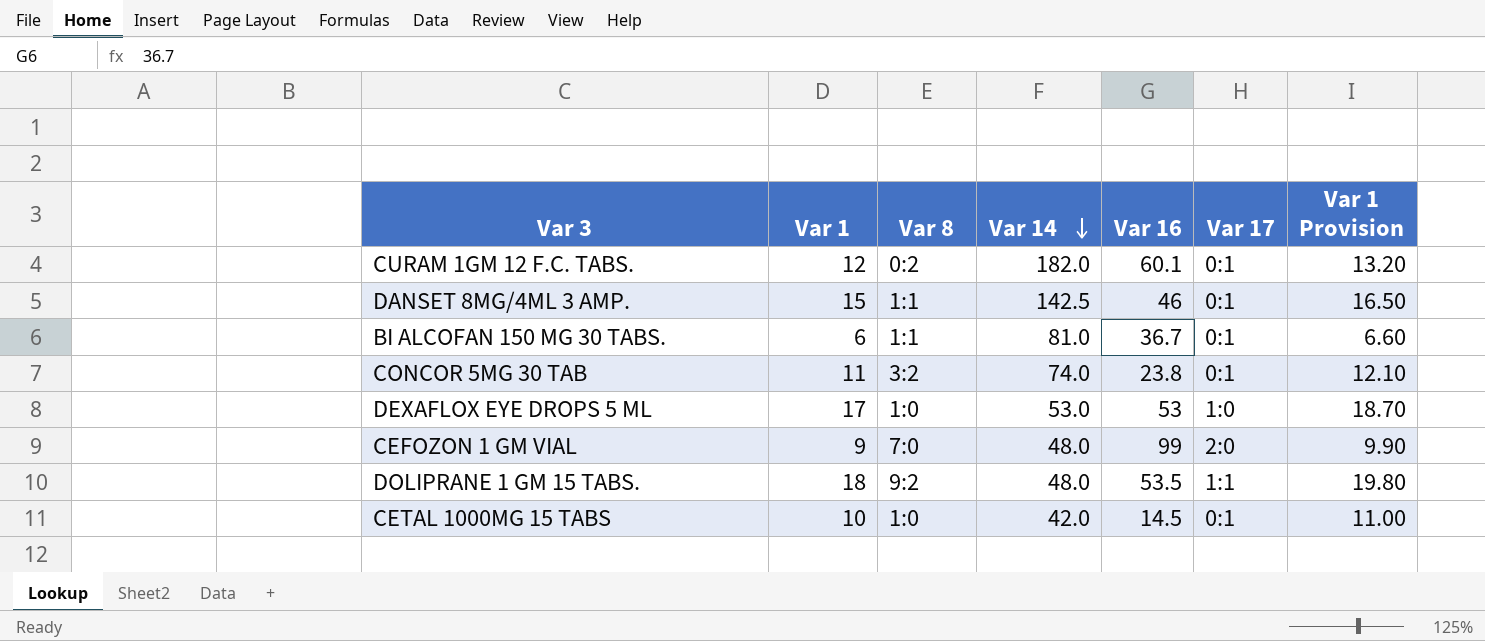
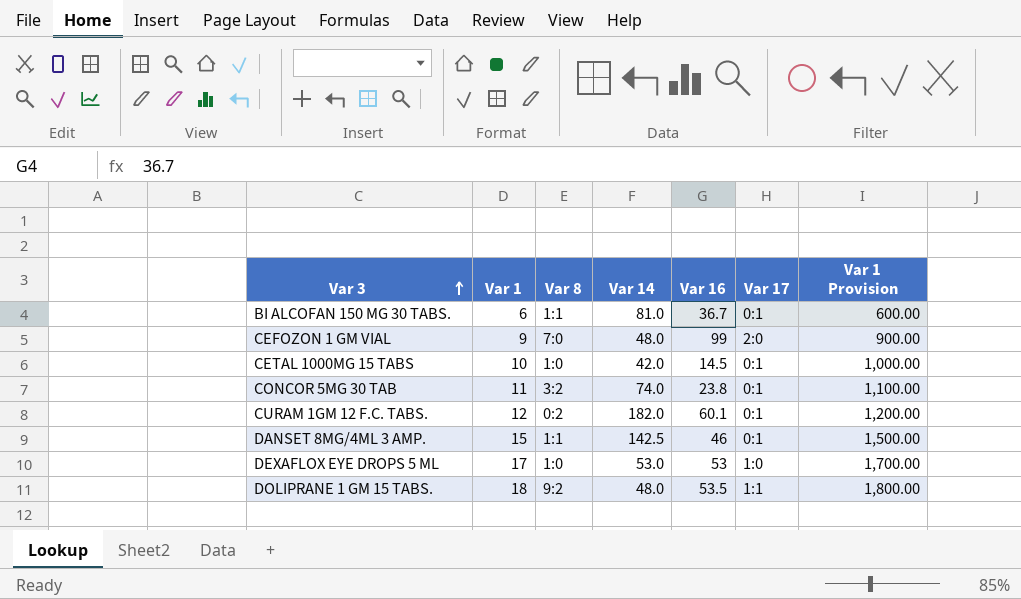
row order: Var 14 descending -> Var 3 ascending
column Var 1 Provision | formula: [Var 1] * 1.1 -> [Var 1] * 100

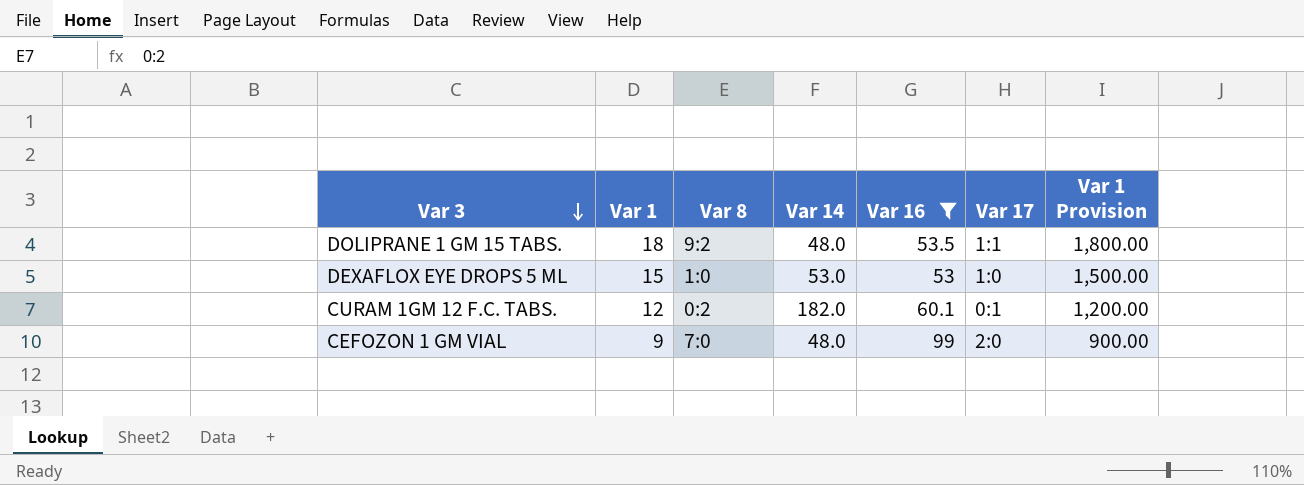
filter: none -> Var 16 >= 53
row order: Var 3 ascending -> Var 3 descending
DEXAFLOX EYE DROPS 5 ML | Var 1: 17 -> 15
DEXAFLOX EYE DROPS 5 ML | Var 1 Provision: 1,700.00 -> 1,500.00

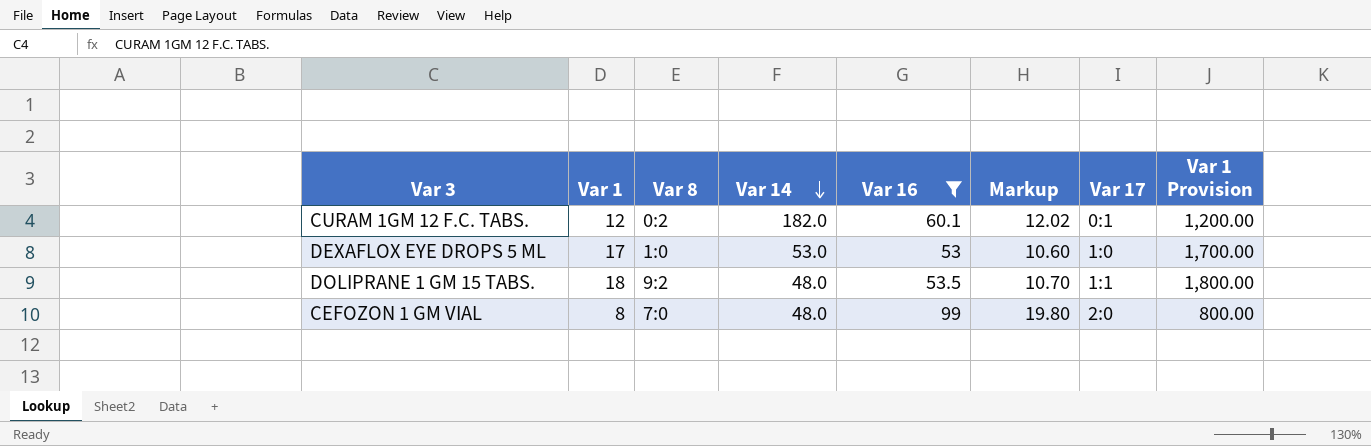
row order: Var 3 descending -> Var 14 descending
column Markup | formula: none -> [Var 16] * 0.2
DEXAFLOX EYE DROPS 5 ML | Var 1: 15 -> 17
DEXAFLOX EYE DROPS 5 ML | Var 1 Provision: 1,500.00 -> 1,700.00
CEFOZON 1 GM VIAL | Var 1: 9 -> 8
CEFOZON 1 GM VIAL | Var 1 Provision: 900.00 -> 800.00

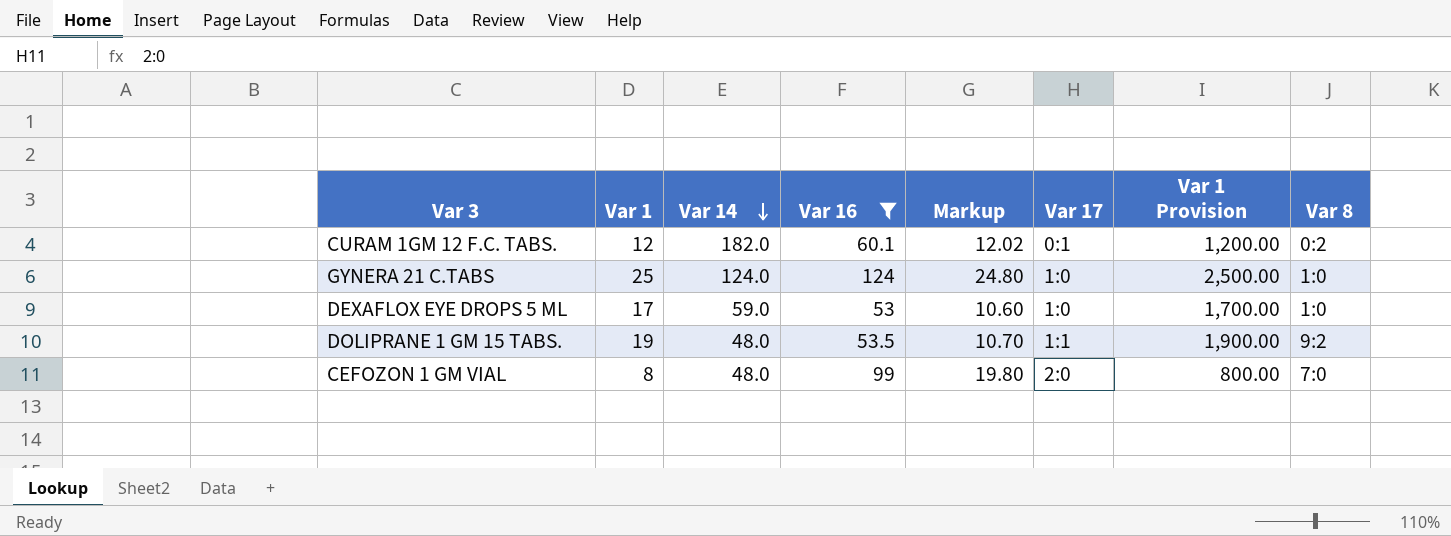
column Var 8 | position: 3 -> 8
row GYNERA 21 C.TABS: none -> 25 | 124.0 | 124 | 24.80 | 1:0 | 2,500.00 | 1:0
DEXAFLOX EYE DROPS 5 ML | Var 14: 53.0 -> 59.0
DOLIPRANE 1 GM 15 TABS. | Var 1: 18 -> 19
DOLIPRANE 1 GM 15 TABS. | Var 1 Provision: 1,800.00 -> 1,900.00

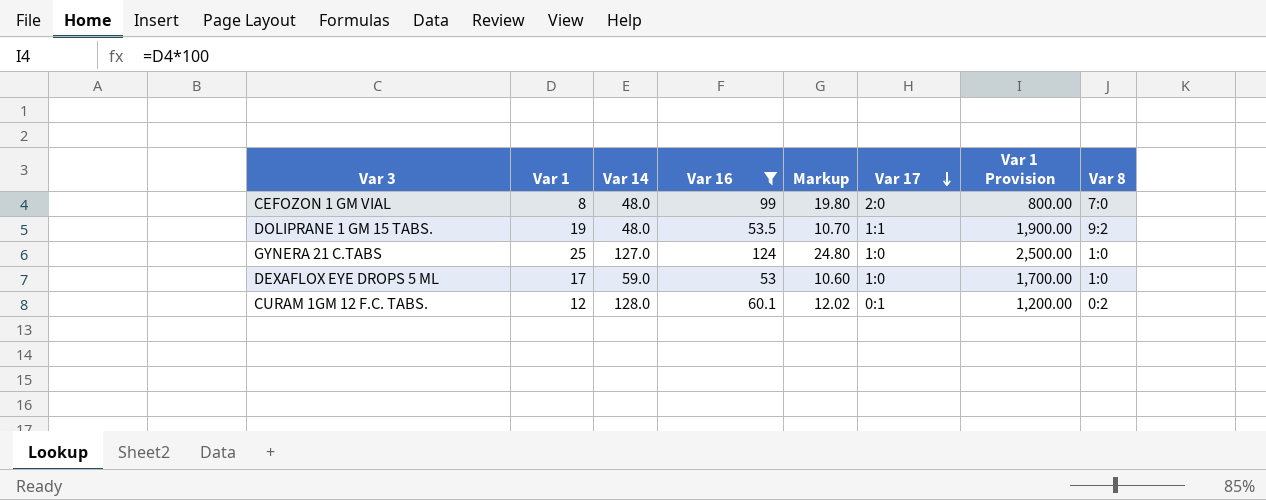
row order: Var 14 descending -> Var 17 descending
GYNERA 21 C.TABS | Var 14: 124.0 -> 127.0
CURAM 1GM 12 F.C. TABS. | Var 14: 182.0 -> 128.0

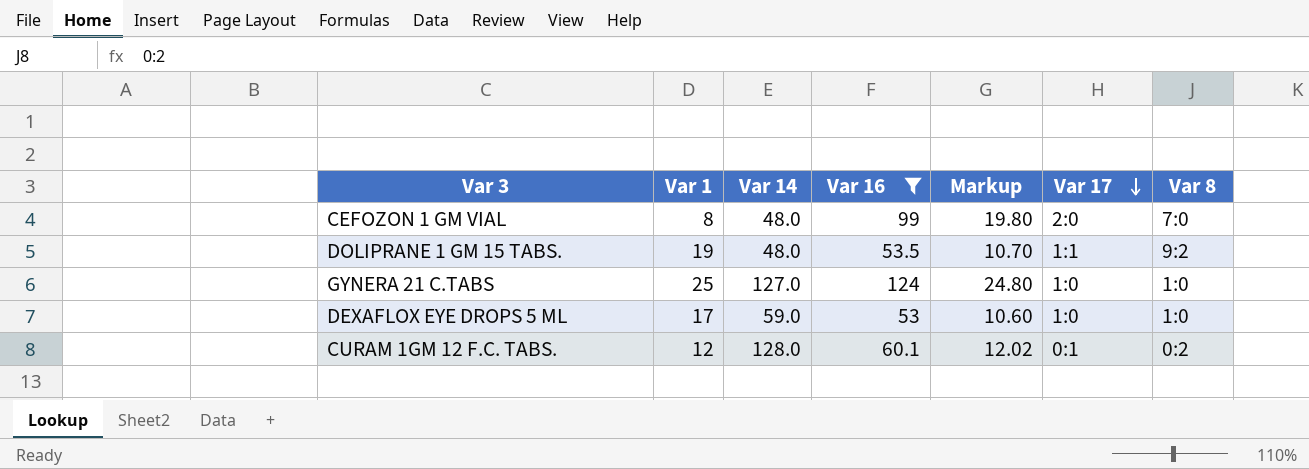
column Var 1 Provision | formula: [Var 1] * 100 -> none

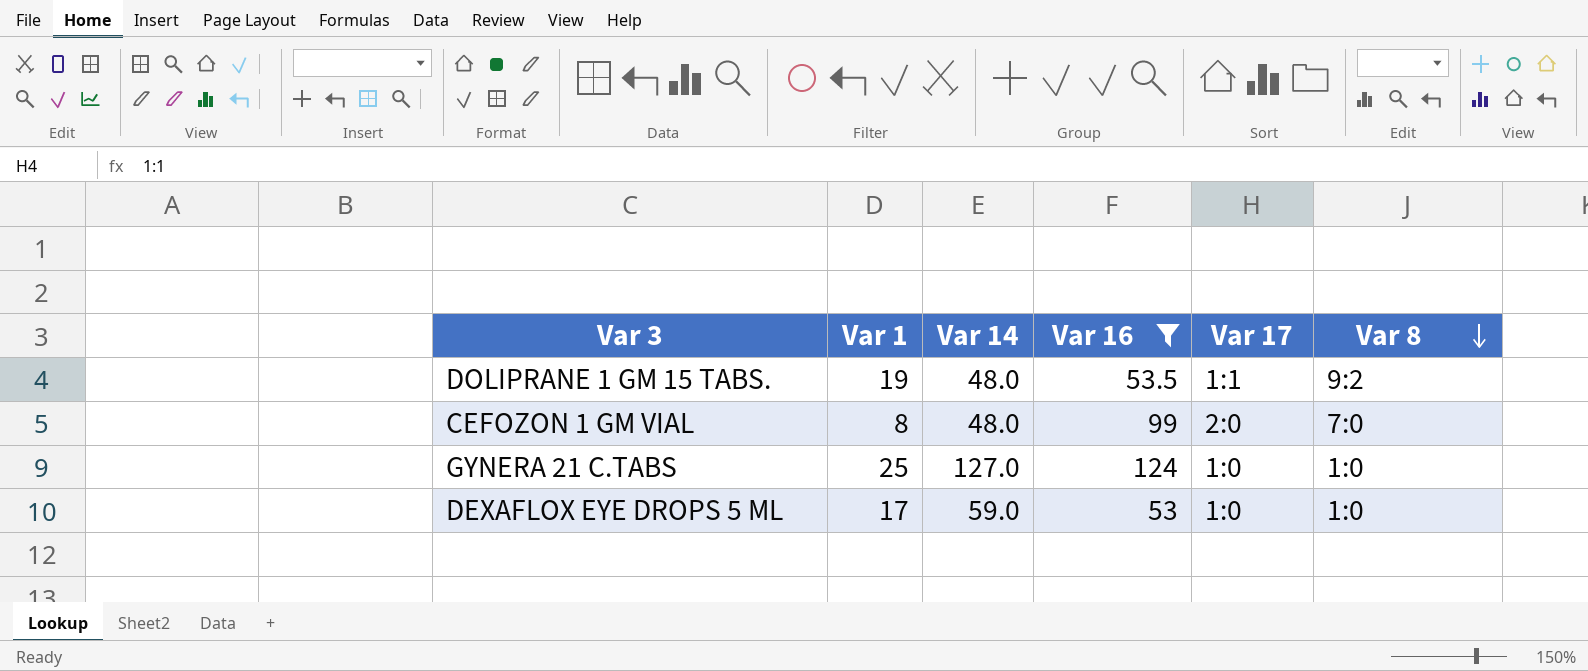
row order: Var 17 descending -> Var 8 descending
column Markup | formula: [Var 16] * 0.2 -> none
row CURAM 1GM 12 F.C. TABS.: 12 | 128.0 | 60.1 | 12.02 | 0:1 | 0:2 -> none

